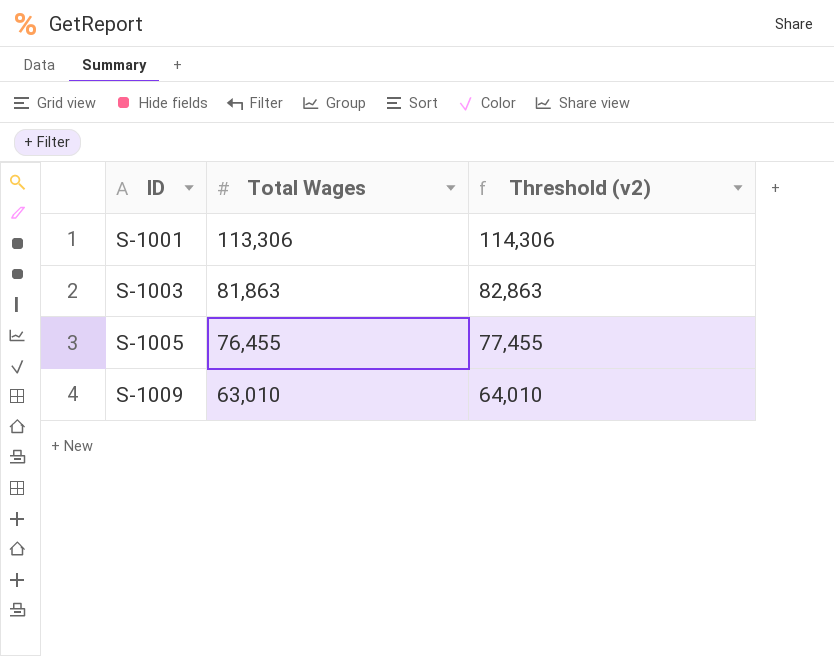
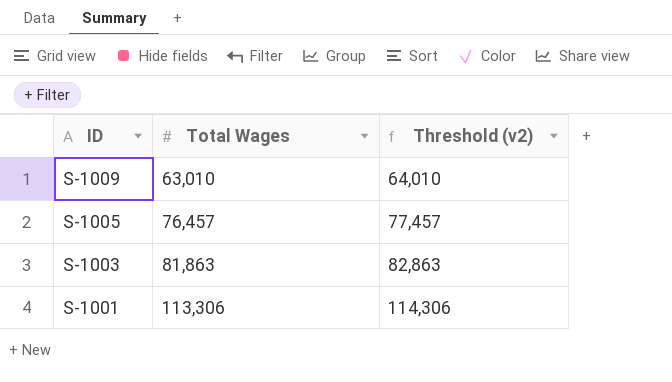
row order: ID ascending -> ID descending
S-1005 | Total Wages: 76,455 -> 76,457
S-1005 | Threshold (v2): 77,455 -> 77,457

